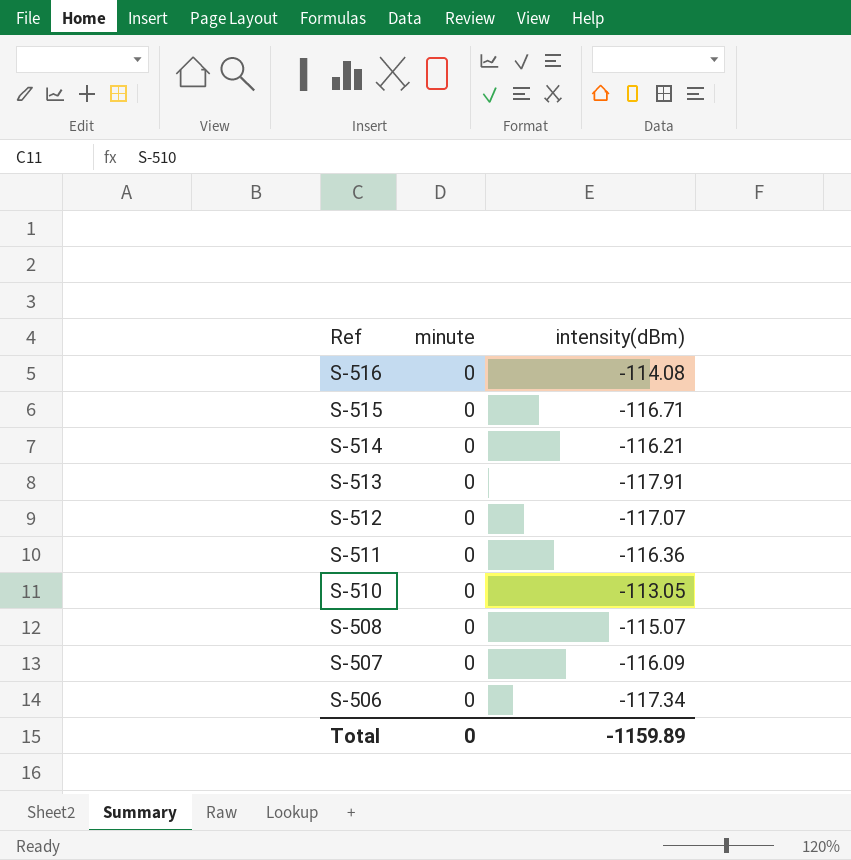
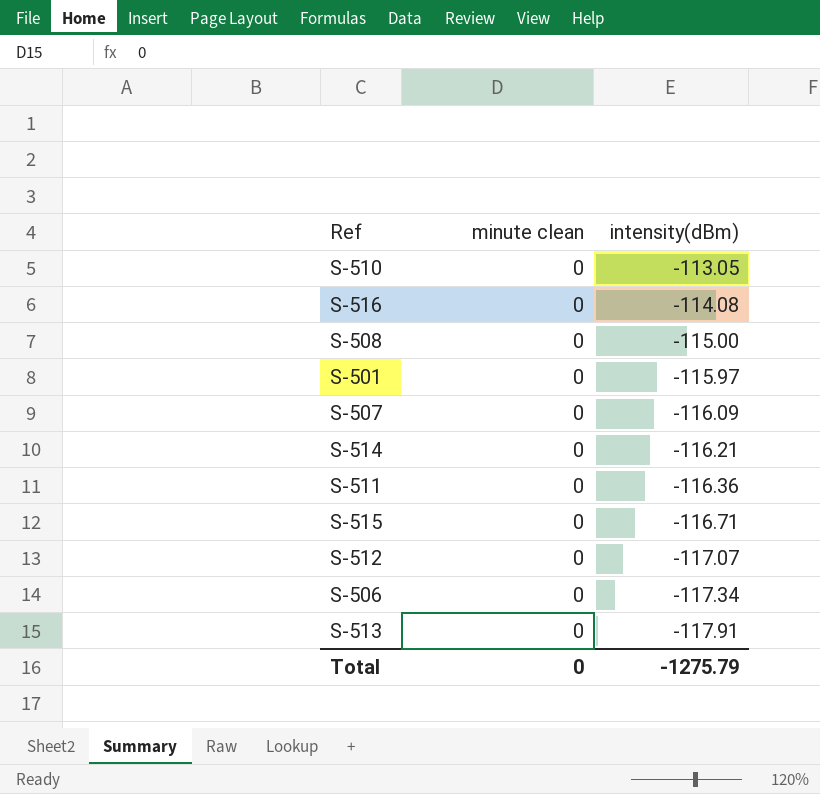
row order: Ref descending -> intensity(dBm) descending
column name: minute -> minute clean
S-508 | intensity(dBm): -115.07 -> -115.00
row S-501: none -> 0 | -115.97
Total | intensity(dBm): -1159.89 -> -1275.79

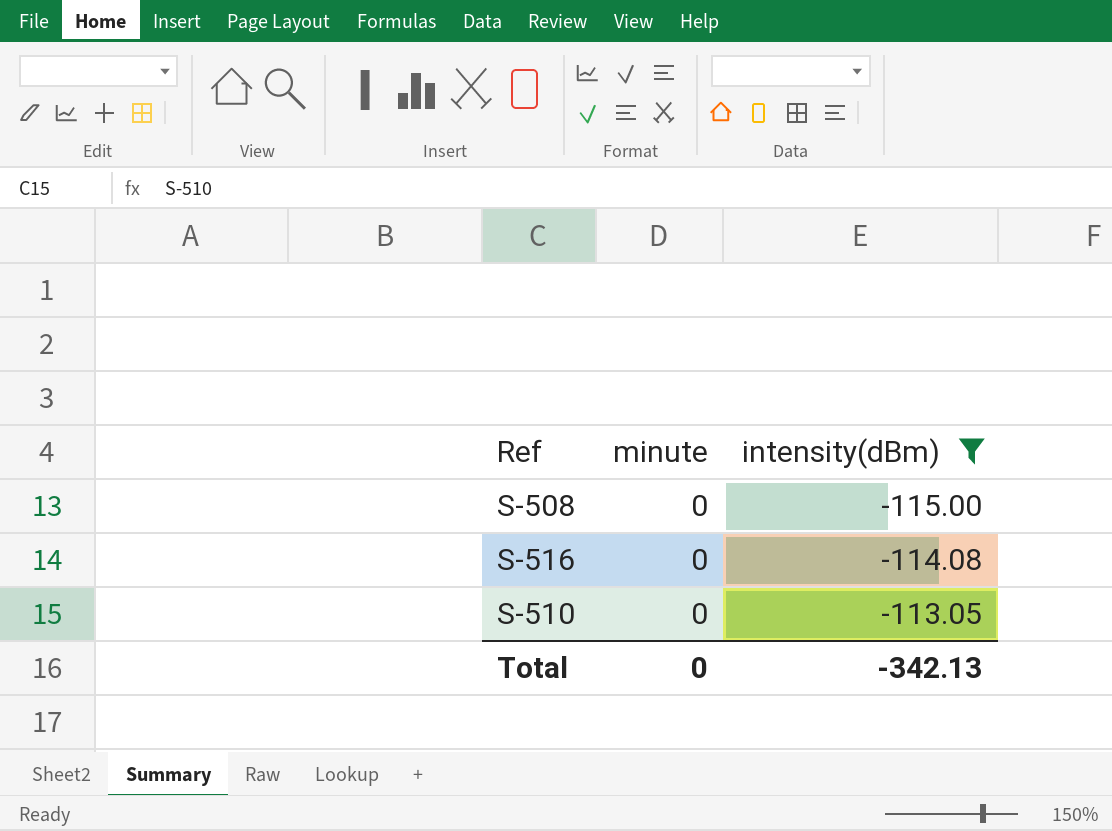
filter: none -> intensity(dBm) >= -115.00
row order: intensity(dBm) descending -> intensity(dBm) ascending
column name: minute clean -> minute
Total | intensity(dBm): -1275.79 -> -342.13

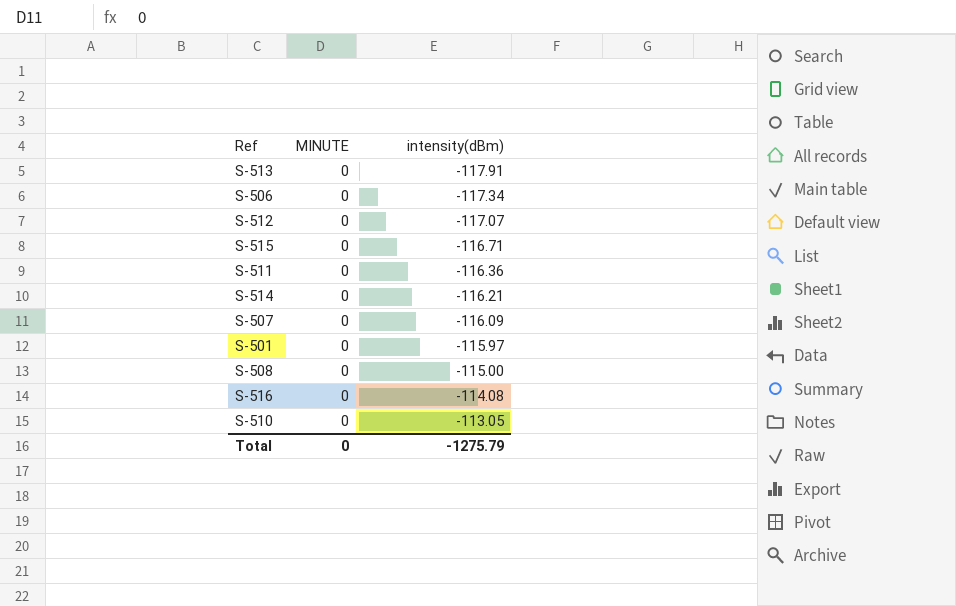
filter: intensity(dBm) >= -115.00 -> none
column name: minute -> MINUTE
Total | intensity(dBm): -342.13 -> -1275.79

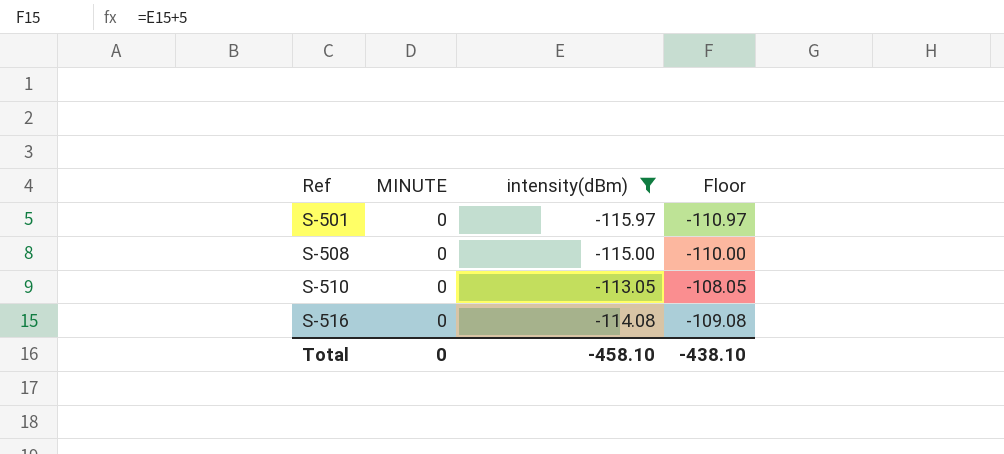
filter: none -> intensity(dBm) >= -115.97
row order: intensity(dBm) ascending -> Ref ascending
column Floor | formula: none -> [intensity(dBm)] + 5
Total | intensity(dBm): -1275.79 -> -458.10

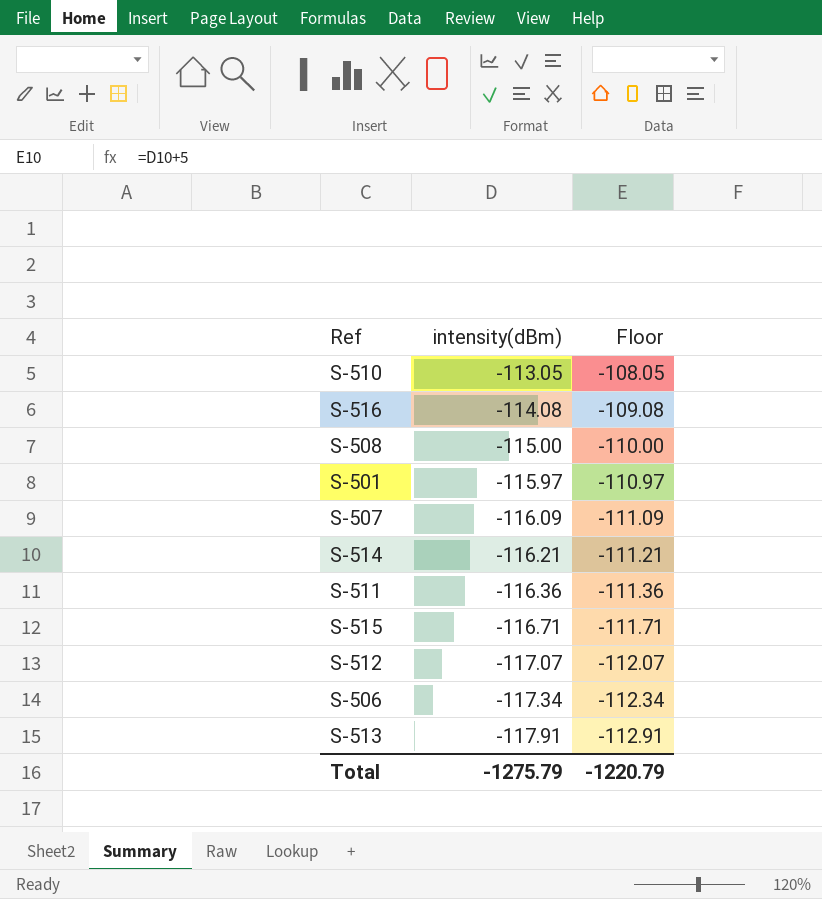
filter: intensity(dBm) >= -115.97 -> none
row order: Ref ascending -> intensity(dBm) descending
column MINUTE | position: 2 -> none
Total | intensity(dBm): -458.10 -> -1275.79
Total | Floor: -438.10 -> -1220.79

